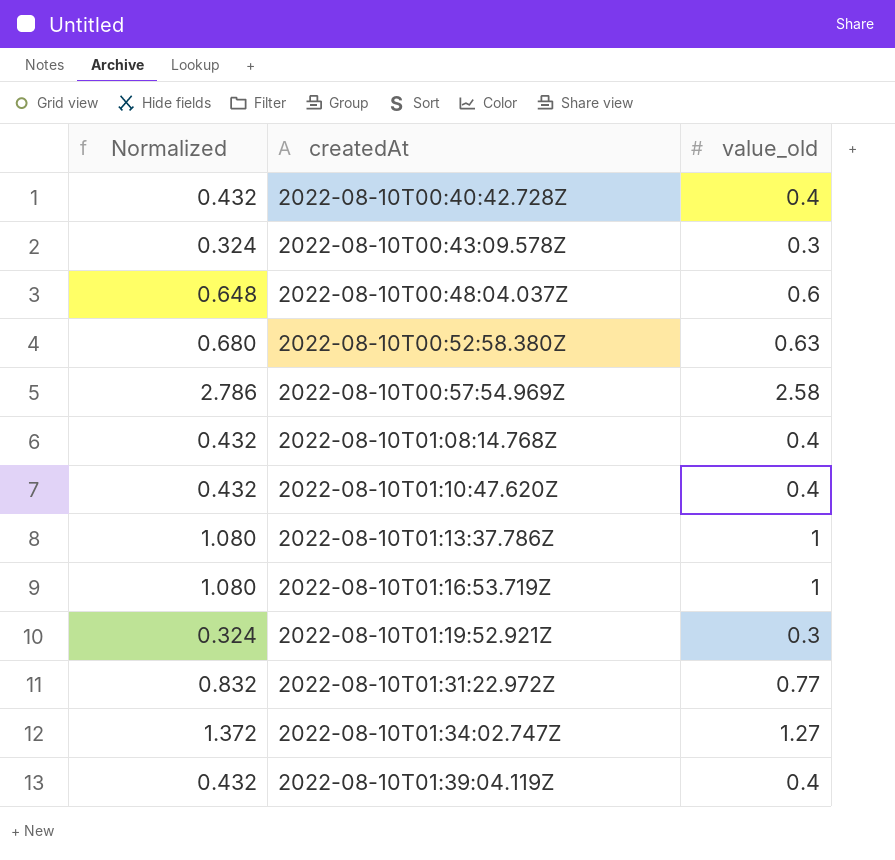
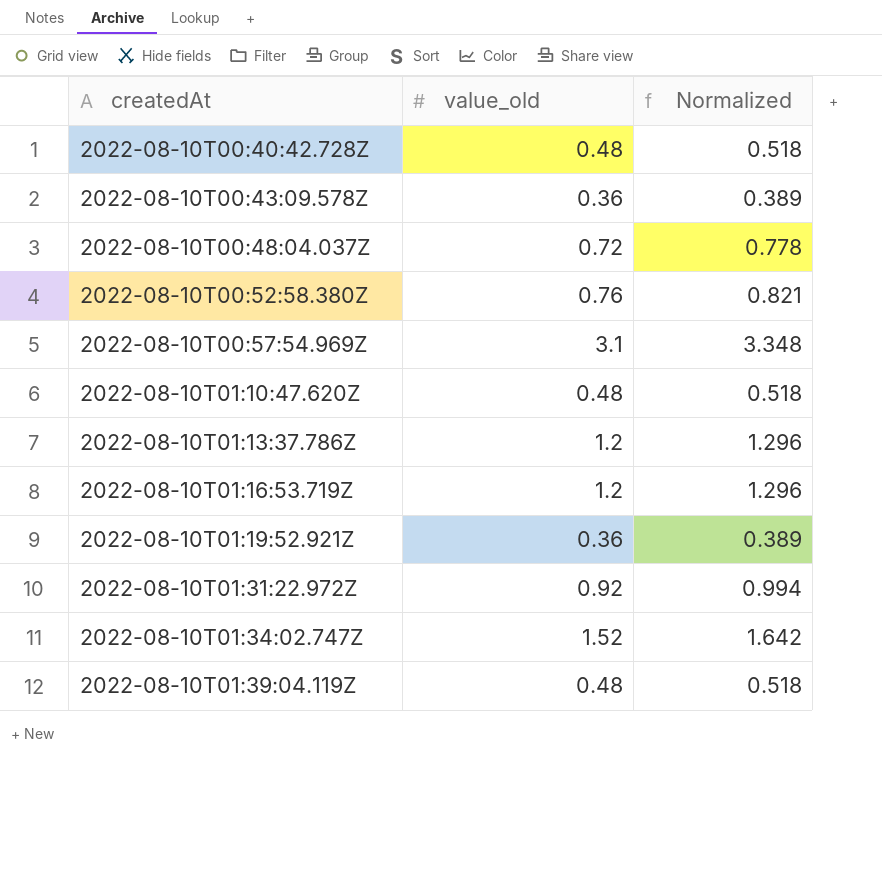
column Normalized | position: 1 -> 3
row 2022-08-10T01:08:14.768Z: 0.432 | 0.4 -> none
2022-08-10T00:40:42.728Z | value_old: 0.4 -> 0.48
2022-08-10T00:40:42.728Z | Normalized: 0.432 -> 0.518
2022-08-10T00:43:09.578Z | value_old: 0.3 -> 0.36
2022-08-10T00:43:09.578Z | Normalized: 0.324 -> 0.389
2022-08-10T00:48:04.037Z | value_old: 0.6 -> 0.72
2022-08-10T00:48:04.037Z | Normalized: 0.648 -> 0.778
2022-08-10T00:52:58.380Z | value_old: 0.63 -> 0.76
2022-08-10T00:52:58.380Z | Normalized: 0.680 -> 0.821
2022-08-10T00:57:54.969Z | value_old: 2.58 -> 3.1
2022-08-10T00:57:54.969Z | Normalized: 2.786 -> 3.348
2022-08-10T01:10:47.620Z | value_old: 0.4 -> 0.48
2022-08-10T01:10:47.620Z | Normalized: 0.432 -> 0.518
2022-08-10T01:13:37.786Z | value_old: 1 -> 1.2
2022-08-10T01:13:37.786Z | Normalized: 1.080 -> 1.296
2022-08-10T01:16:53.719Z | value_old: 1 -> 1.2
2022-08-10T01:16:53.719Z | Normalized: 1.080 -> 1.296
2022-08-10T01:19:52.921Z | value_old: 0.3 -> 0.36
2022-08-10T01:19:52.921Z | Normalized: 0.324 -> 0.389
2022-08-10T01:31:22.972Z | value_old: 0.77 -> 0.92
2022-08-10T01:31:22.972Z | Normalized: 0.832 -> 0.994
2022-08-10T01:34:02.747Z | value_old: 1.27 -> 1.52
2022-08-10T01:34:02.747Z | Normalized: 1.372 -> 1.642
2022-08-10T01:39:04.119Z | value_old: 0.4 -> 0.48
2022-08-10T01:39:04.119Z | Normalized: 0.432 -> 0.518

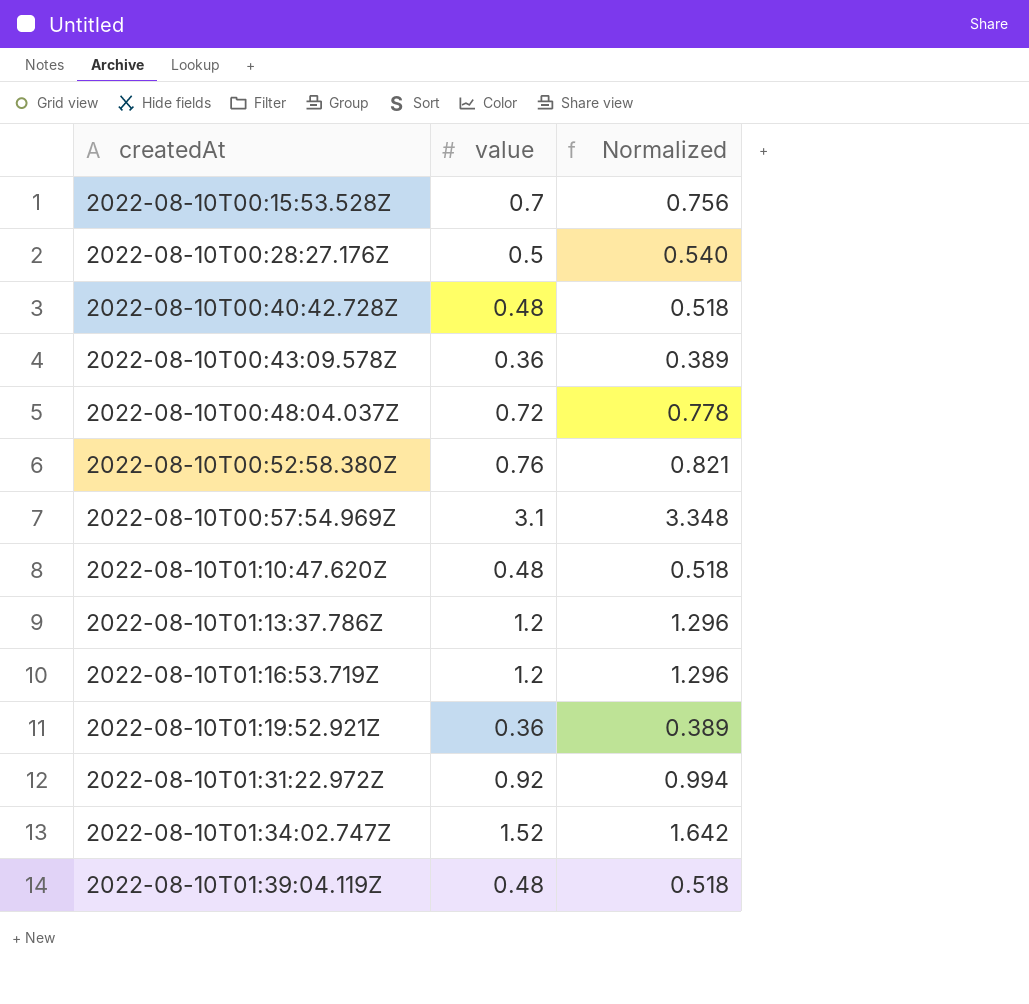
column name: value_old -> value
row 2022-08-10T00:15:53.528Z: none -> 0.7 | 0.756
row 2022-08-10T00:28:27.176Z: none -> 0.5 | 0.540

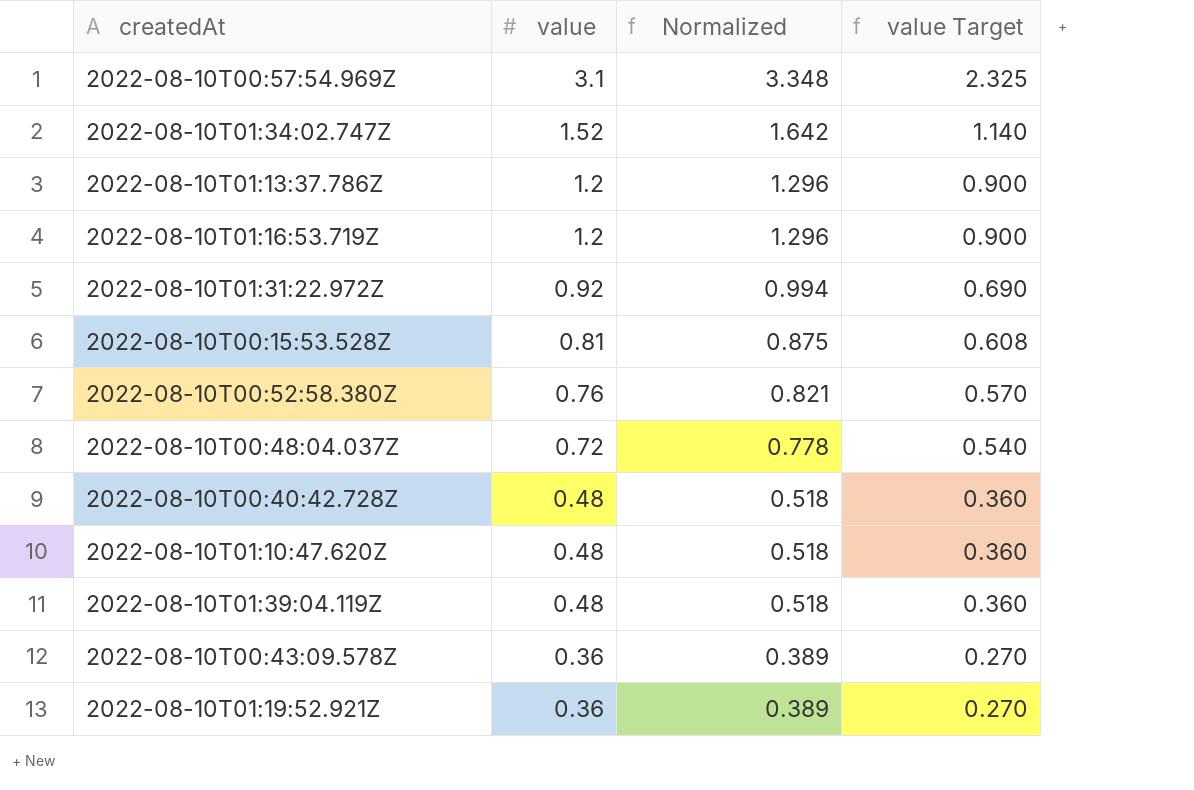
row order: createdAt ascending -> value descending
column value Target | formula: none -> [value] * 0.75
row 2022-08-10T00:28:27.176Z: 0.5 | 0.540 -> none
2022-08-10T00:15:53.528Z | value: 0.7 -> 0.81
2022-08-10T00:15:53.528Z | Normalized: 0.756 -> 0.875

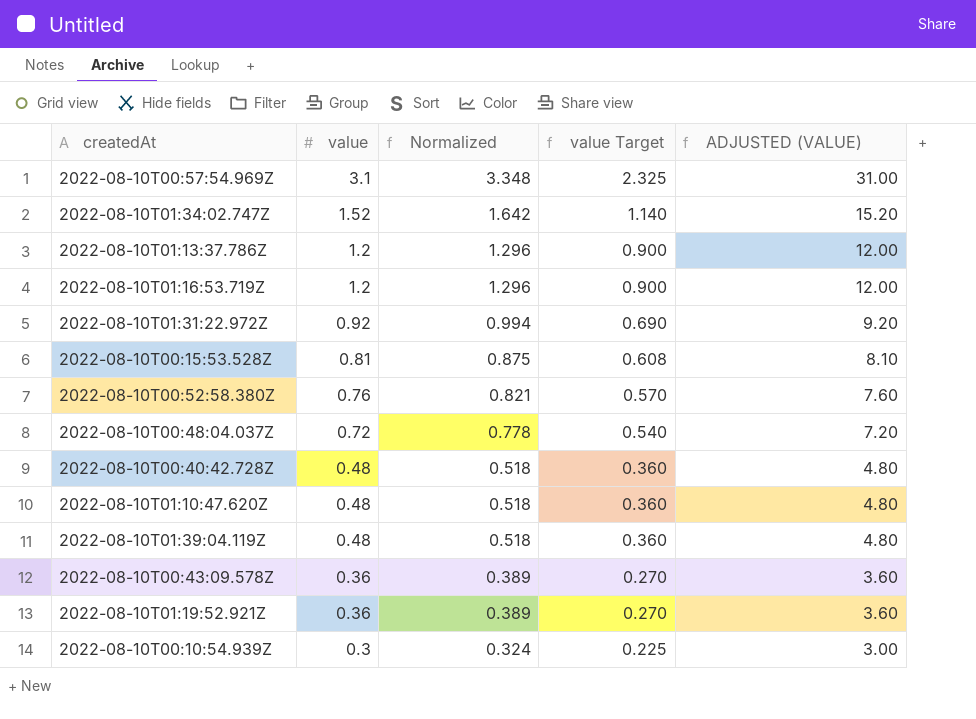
column ADJUSTED (VALUE) | formula: none -> [value] * 10
row 2022-08-10T00:10:54.939Z: none -> 0.3 | 0.324 | 0.225 | 3.00

